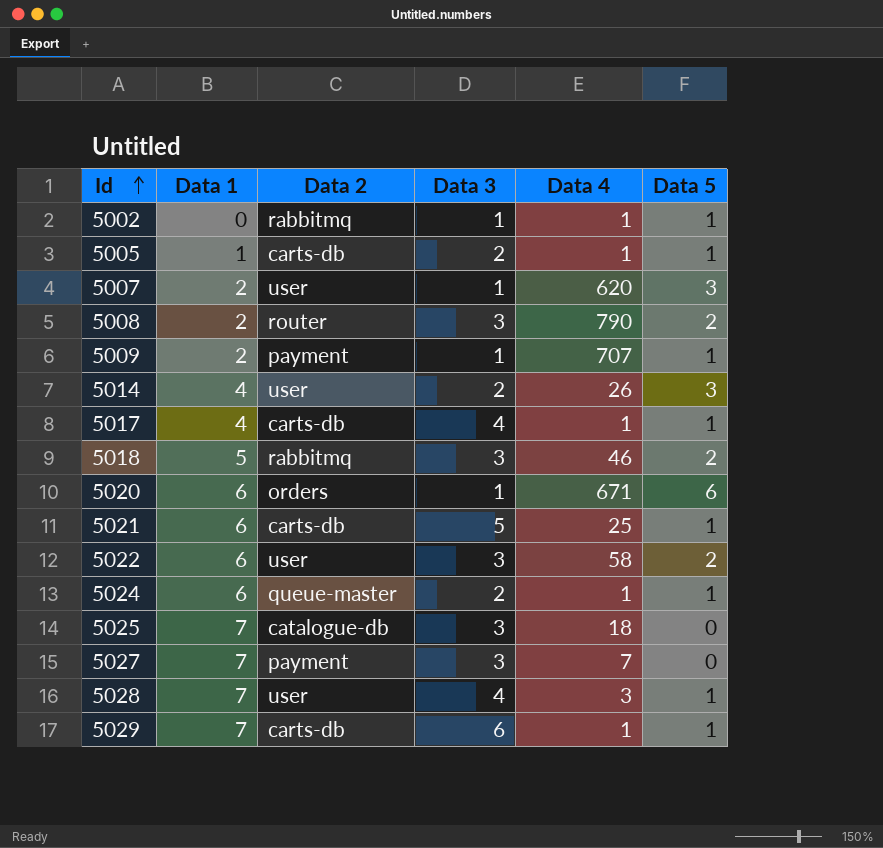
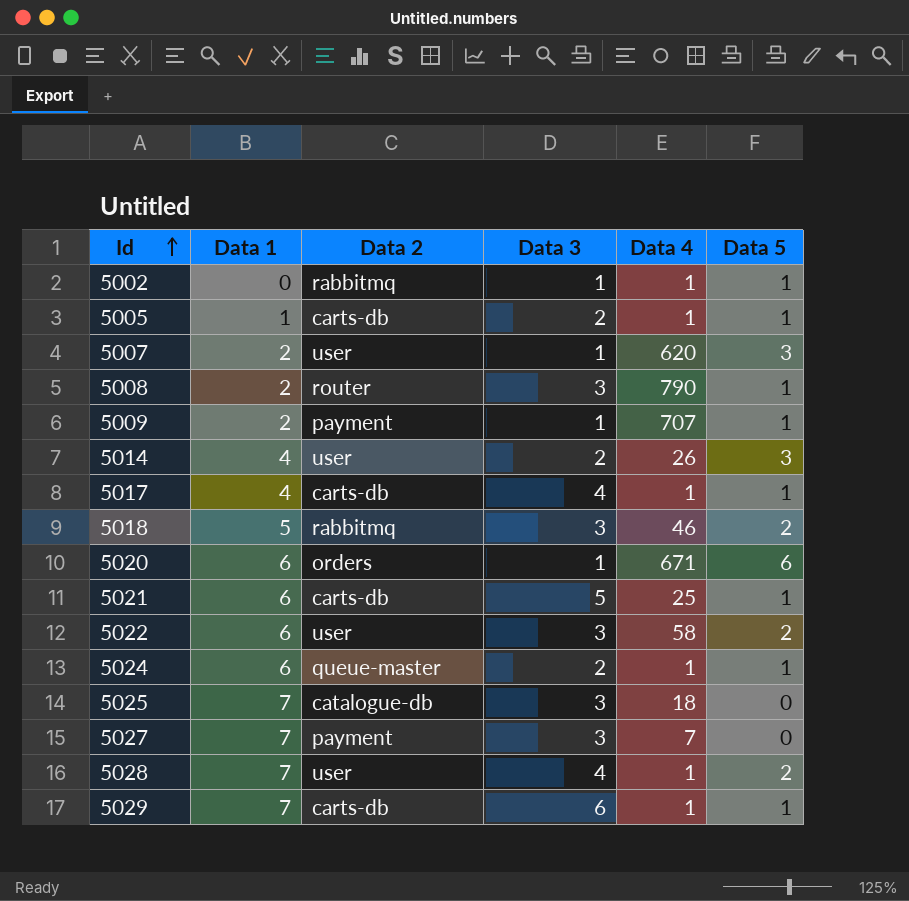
5008 | Data 5: 2 -> 1
5028 | Data 4: 3 -> 1
5028 | Data 5: 1 -> 2

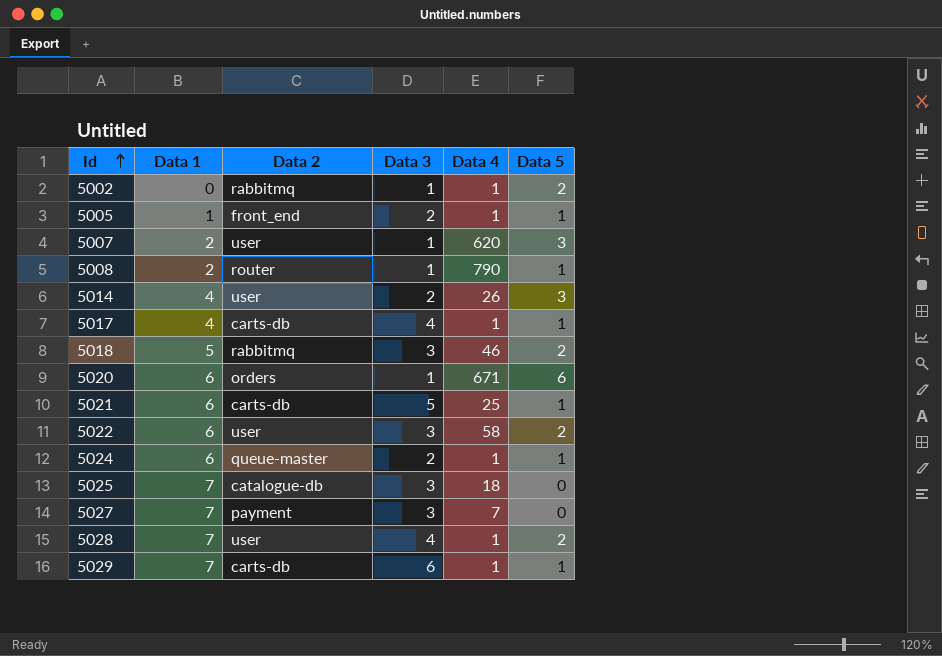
row 5009: 2 | payment | 1 | 707 | 1 -> none
5002 | Data 5: 1 -> 2
5005 | Data 2: carts-db -> front_end
5008 | Data 3: 3 -> 1

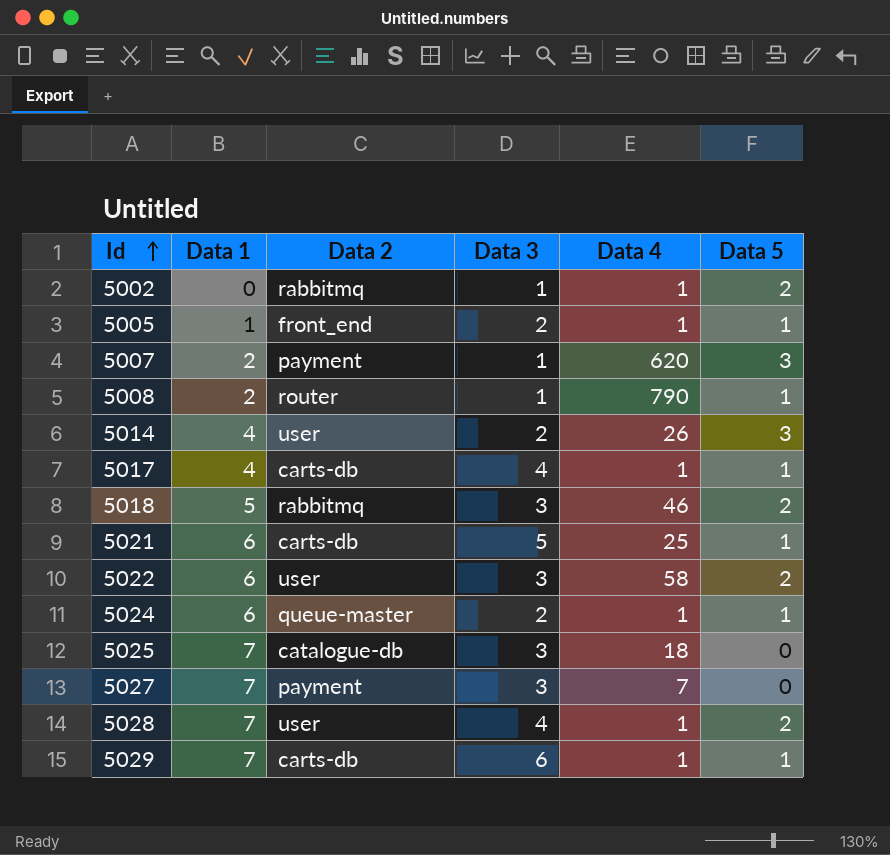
row 5020: 6 | orders | 1 | 671 | 6 -> none
5007 | Data 2: user -> payment

